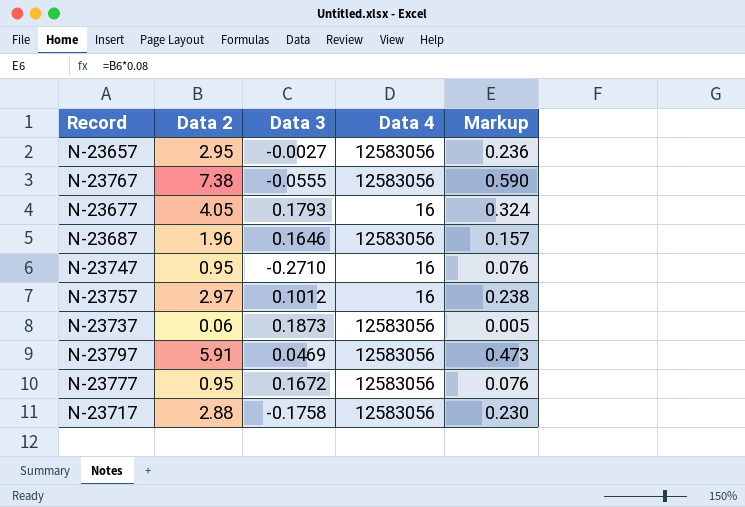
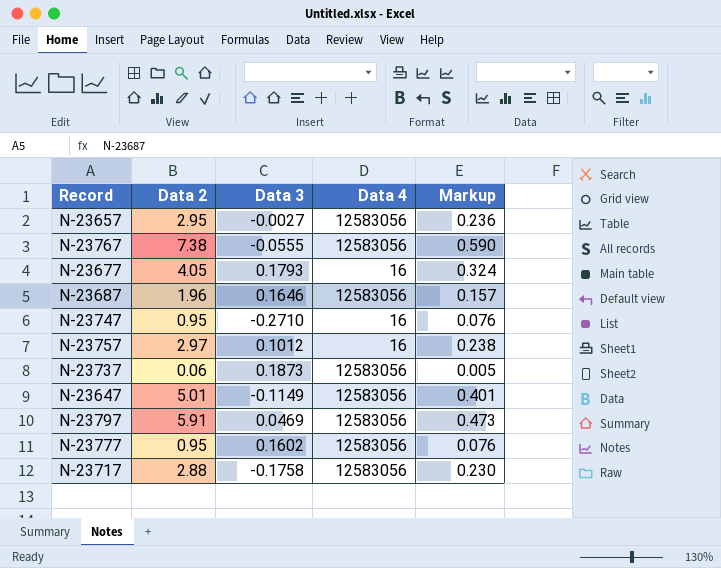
row N-23647: none -> 5.01 | -0.1149 | 12583056 | 0.401
N-23777 | Data 3: 0.1672 -> 0.1602

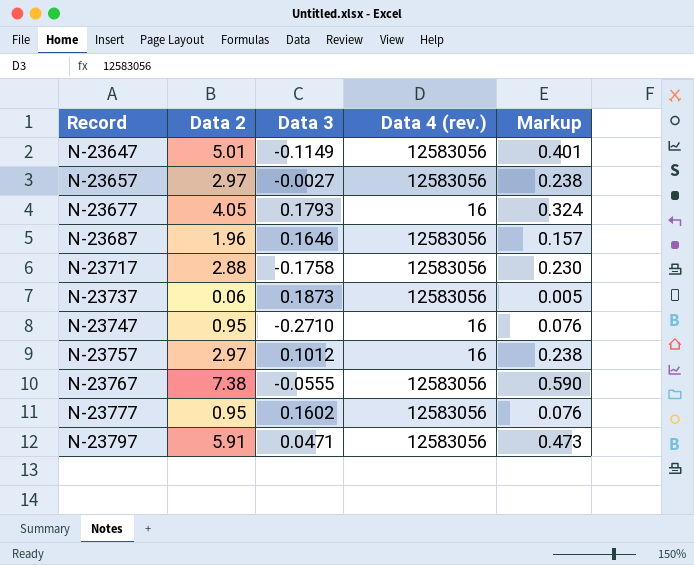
row order: none -> Record ascending
column name: Data 4 -> Data 4 (rev.)
N-23657 | Data 2: 2.95 -> 2.97
N-23657 | Markup: 0.236 -> 0.238
N-23797 | Data 3: 0.0469 -> 0.0471

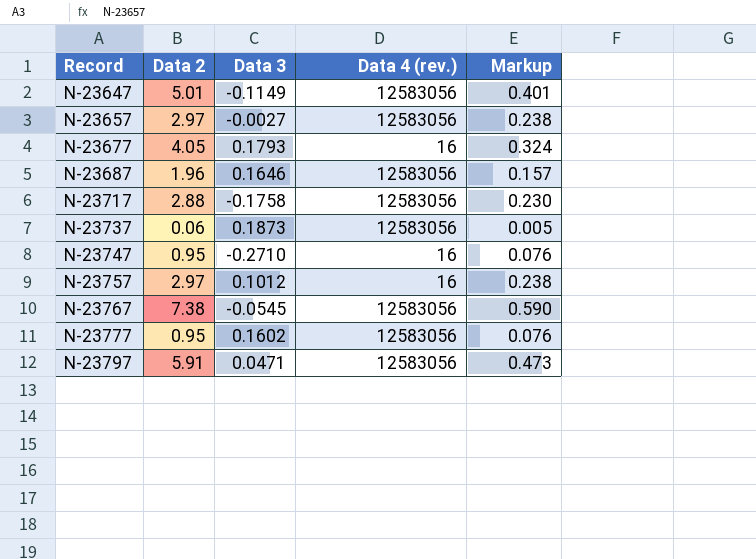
N-23767 | Data 3: -0.0555 -> -0.0545

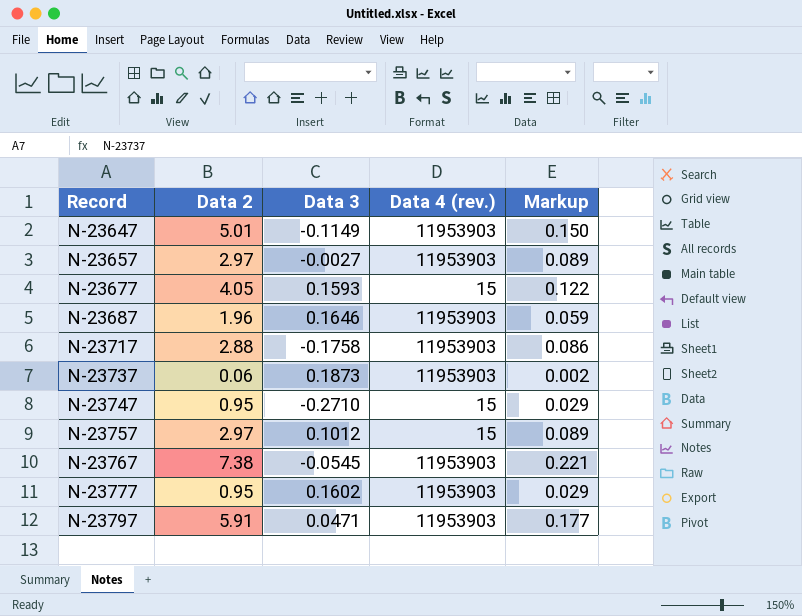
column Markup | formula: [Data 2] * 0.08 -> [Data 2] * 0.03
N-23647 | Data 4 (rev.): 12583056 -> 11953903
N-23657 | Data 4 (rev.): 12583056 -> 11953903
N-23677 | Data 3: 0.1793 -> 0.1593
N-23677 | Data 4 (rev.): 16 -> 15
N-23687 | Data 4 (rev.): 12583056 -> 11953903
N-23717 | Data 4 (rev.): 12583056 -> 11953903
N-23737 | Data 4 (rev.): 12583056 -> 11953903
N-23747 | Data 4 (rev.): 16 -> 15
N-23757 | Data 4 (rev.): 16 -> 15
N-23767 | Data 4 (rev.): 12583056 -> 11953903
N-23777 | Data 4 (rev.): 12583056 -> 11953903
N-23797 | Data 4 (rev.): 12583056 -> 11953903

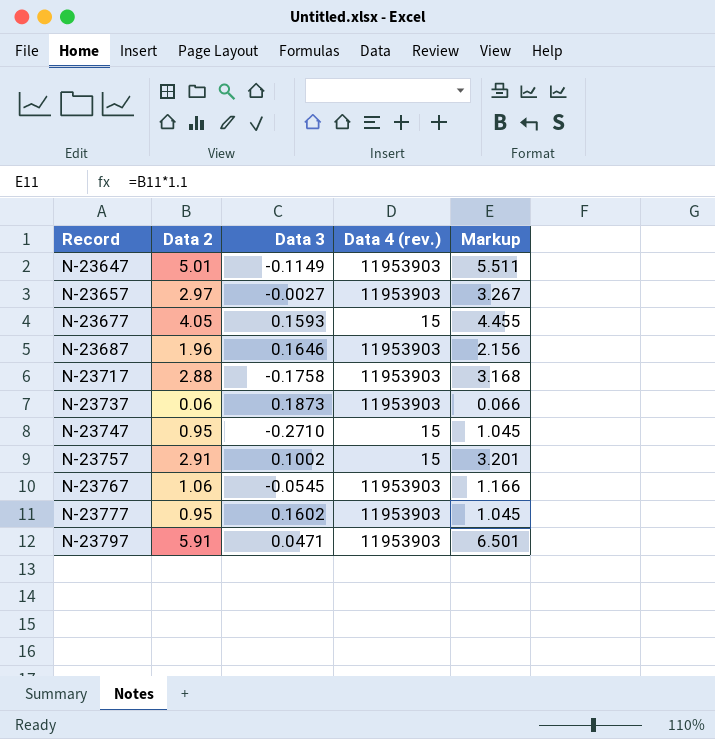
column Markup | formula: [Data 2] * 0.03 -> [Data 2] * 1.1
N-23757 | Data 2: 2.97 -> 2.91
N-23757 | Data 3: 0.1012 -> 0.1002
N-23767 | Data 2: 7.38 -> 1.06

